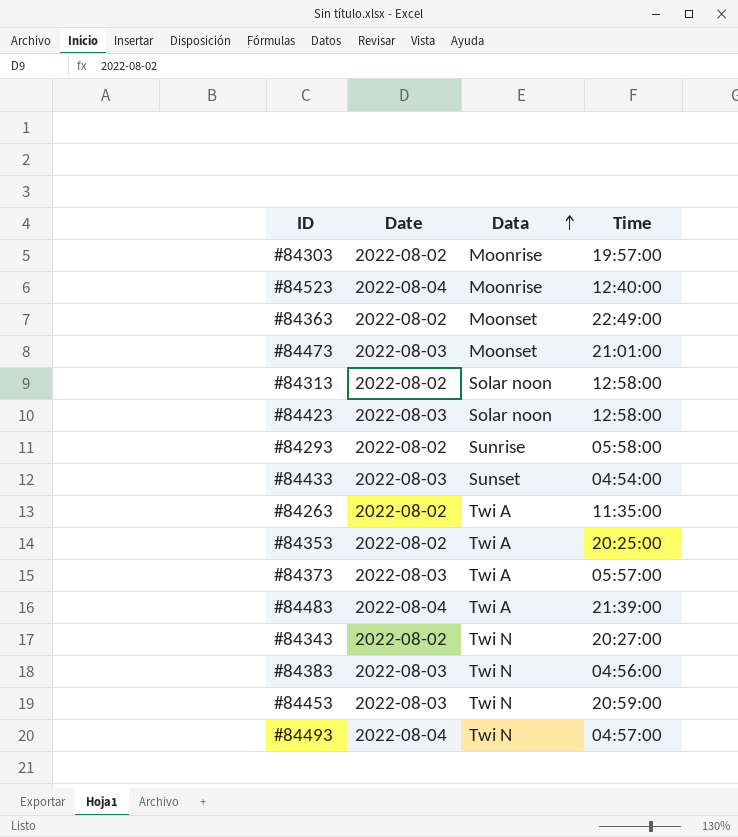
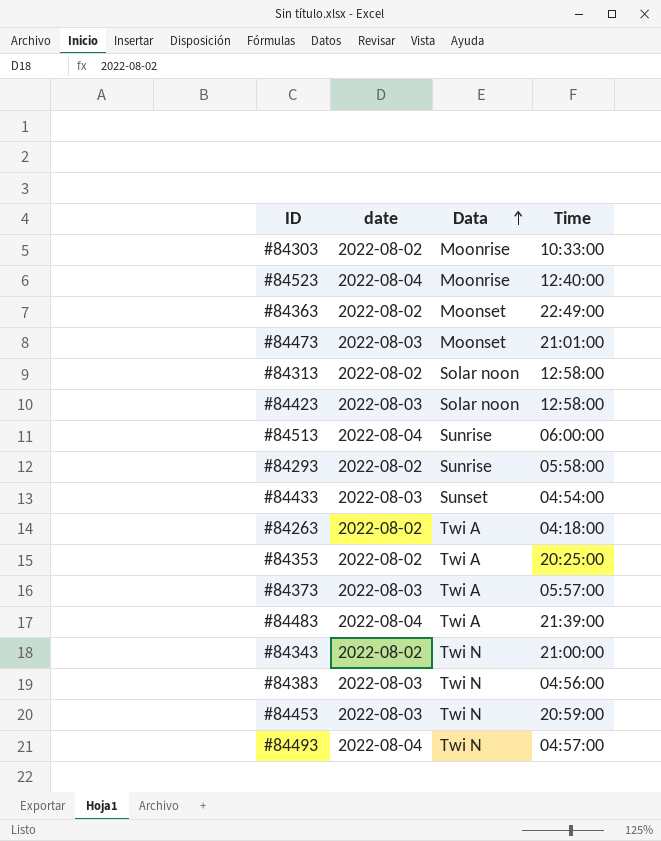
column name: Date -> date
#84303 | Time: 19:57:00 -> 10:33:00
row #84513: none -> 2022-08-04 | Sunrise | 06:00:00
#84263 | Time: 11:35:00 -> 04:18:00
#84343 | Time: 20:27:00 -> 21:00:00

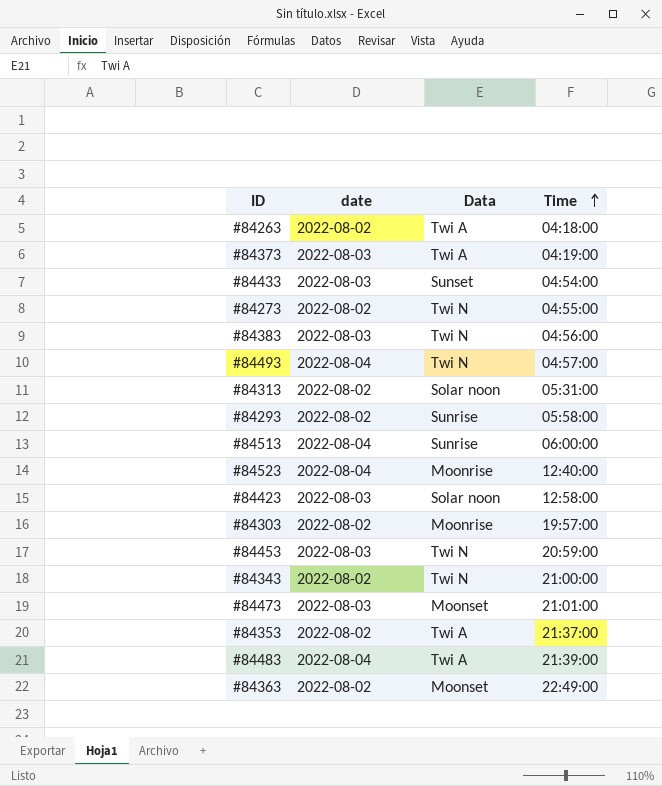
row order: Data ascending -> Time ascending
#84373 | Time: 05:57:00 -> 04:19:00
row #84273: none -> 2022-08-02 | Twi N | 04:55:00
#84313 | Time: 12:58:00 -> 05:31:00
#84303 | Time: 10:33:00 -> 19:57:00
#84353 | Time: 20:25:00 -> 21:37:00

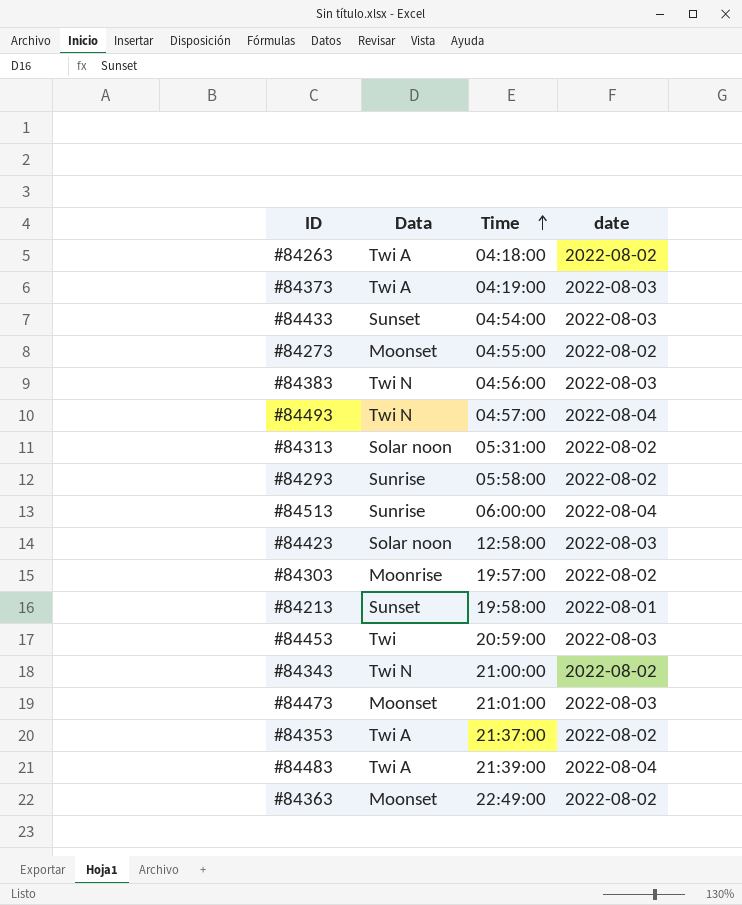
column date | position: 2 -> 4
row #84523: 2022-08-04 | Moonrise | 12:40:00 -> none
#84273 | Data: Twi N -> Moonset
row #84213: none -> Sunset | 19:58:00 | 2022-08-01
#84453 | Data: Twi N -> Twi

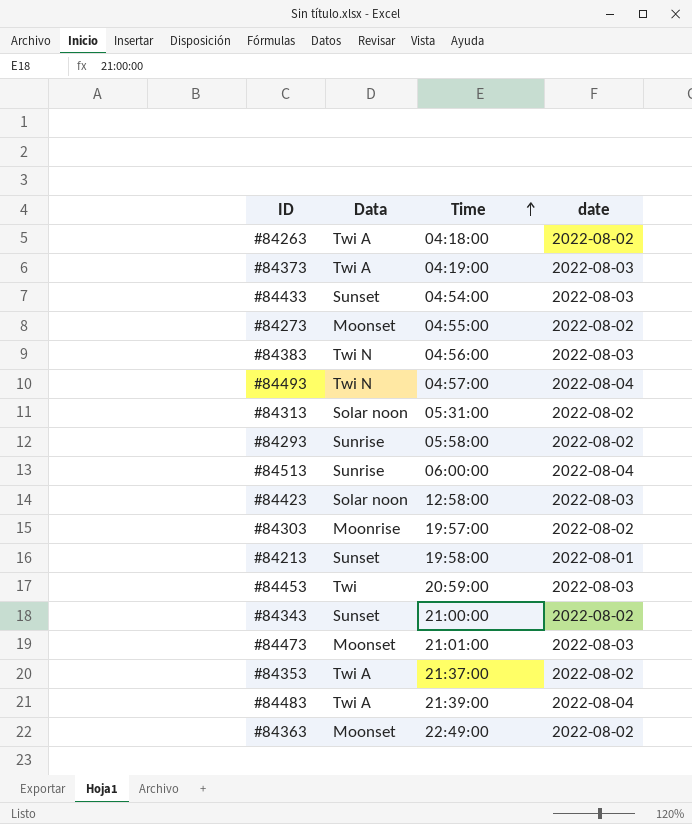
#84343 | Data: Twi N -> Sunset

